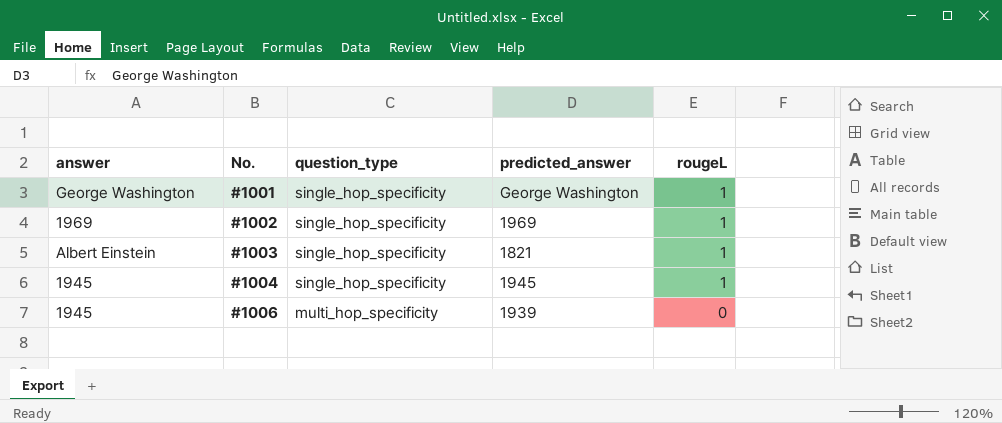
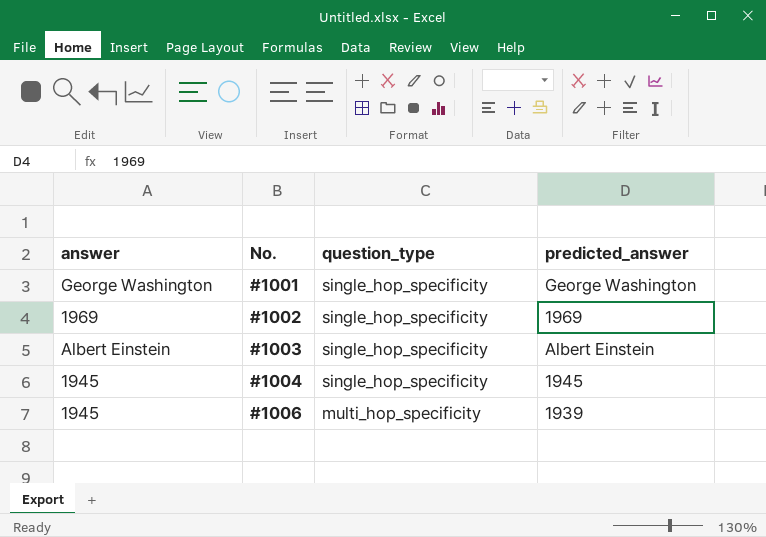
column rougeL | position: 5 -> none
#1003 | predicted_answer: 1821 -> Albert Einstein

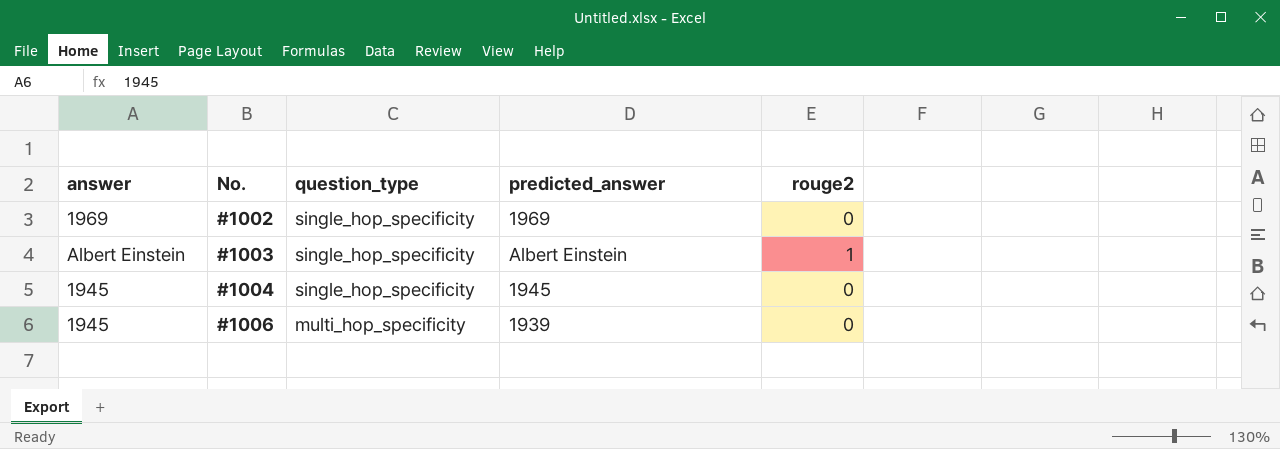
column rouge2 | position: none -> 5
row #1001: George Washington | single_hop_specificity | George Washington -> none

